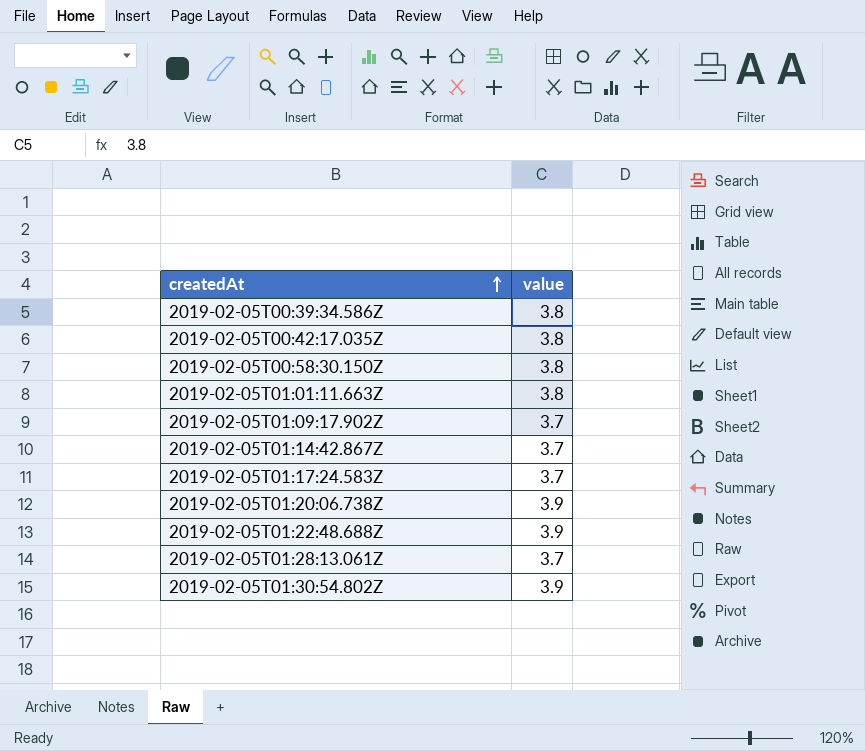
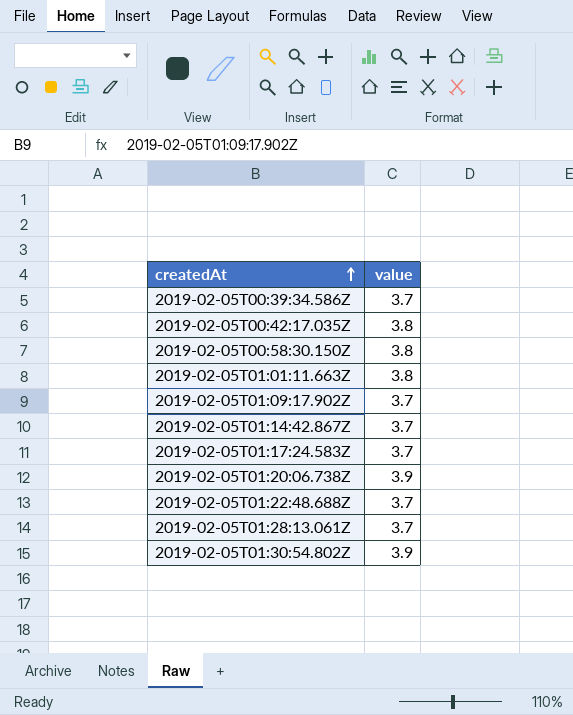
2019-02-05T00:39:34.586Z | value: 3.8 -> 3.7
2019-02-05T01:22:48.688Z | value: 3.9 -> 3.7

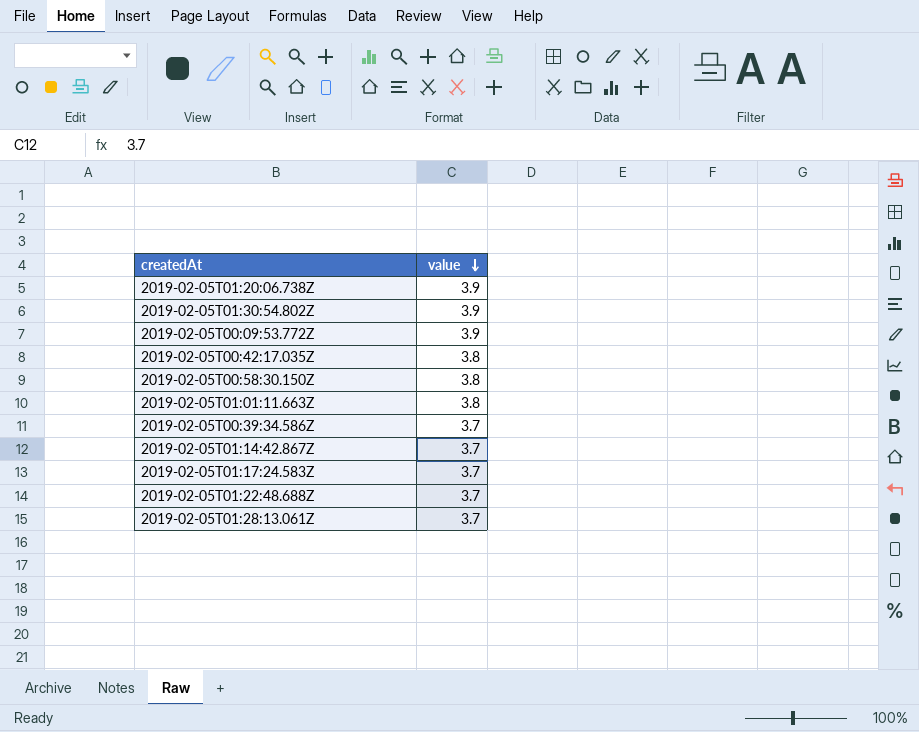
row order: createdAt ascending -> value descending
row 2019-02-05T01:09:17.902Z: 3.7 -> none
row 2019-02-05T00:09:53.772Z: none -> 3.9

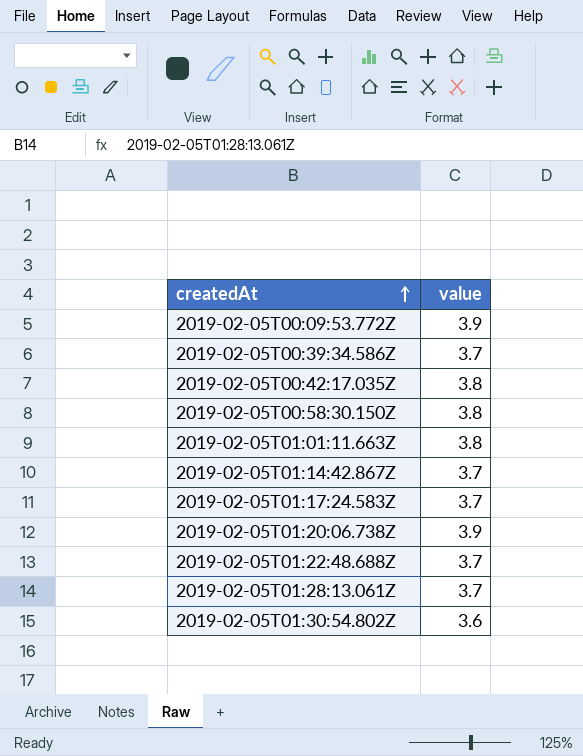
row order: value descending -> createdAt ascending
2019-02-05T01:30:54.802Z | value: 3.9 -> 3.6

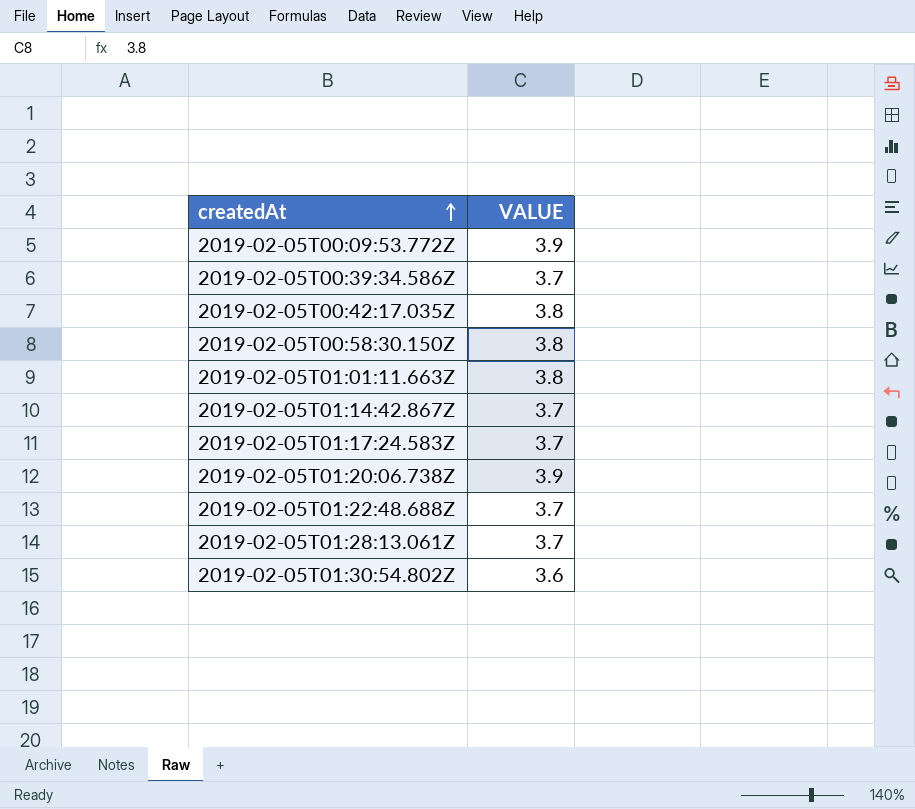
column name: value -> VALUE

